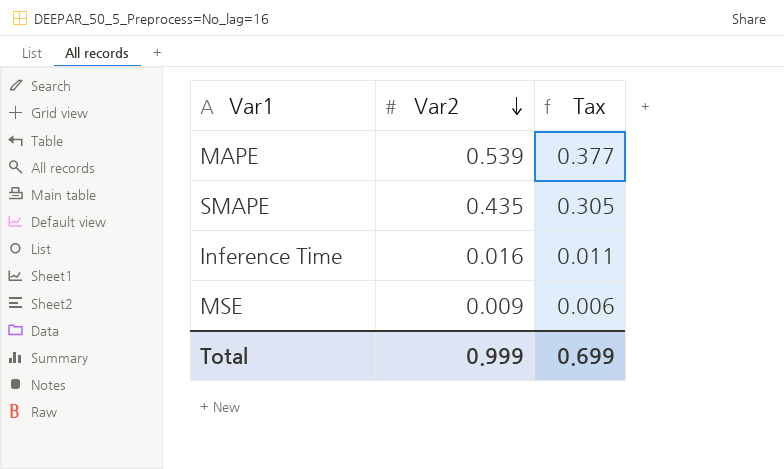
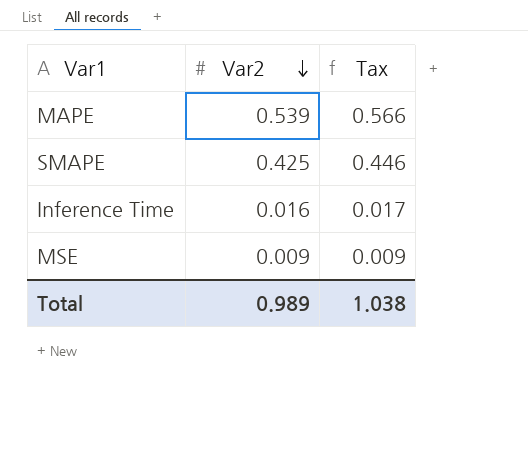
column Tax | formula: [Var2] * 0.7 -> [Var2] * 1.05
SMAPE | Var2: 0.435 -> 0.425
Total | Var2: 0.999 -> 0.989
Total | Tax: 0.699 -> 1.038

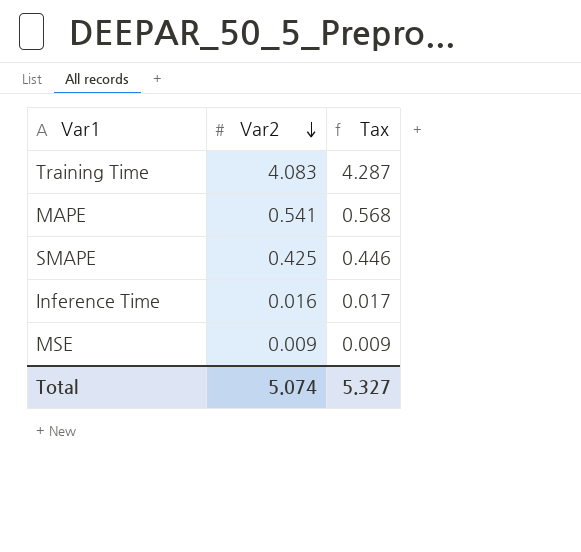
row Training Time: none -> 4.083 | 4.287
MAPE | Var2: 0.539 -> 0.541
MAPE | Tax: 0.566 -> 0.568
Total | Var2: 0.989 -> 5.074
Total | Tax: 1.038 -> 5.327

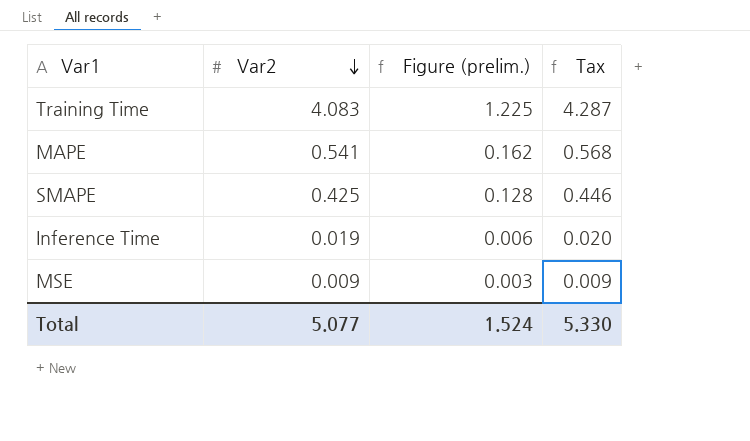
column Figure (prelim.) | formula: none -> [Var2] * 0.3
Inference Time | Var2: 0.016 -> 0.019
Inference Time | Tax: 0.017 -> 0.020
Total | Var2: 5.074 -> 5.077
Total | Tax: 5.327 -> 5.330

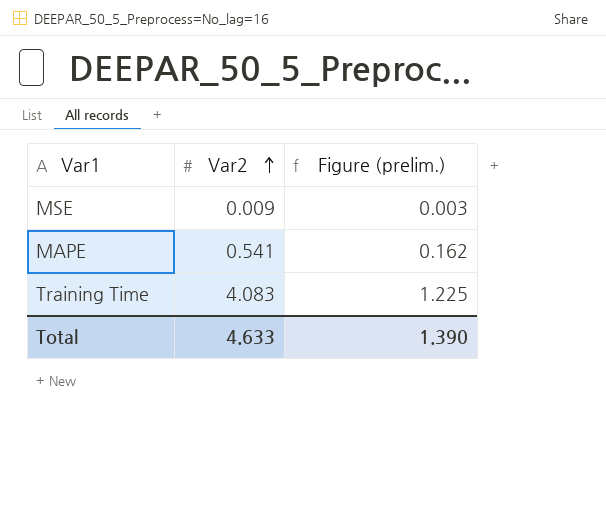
row order: Var2 descending -> Var2 ascending
column Tax | formula: [Var2] * 1.05 -> none
row SMAPE: 0.425 | 0.128 | 0.446 -> none
row Inference Time: 0.019 | 0.006 | 0.020 -> none
Total | Var2: 5.077 -> 4.633
Total | Figure (prelim.): 1.524 -> 1.390

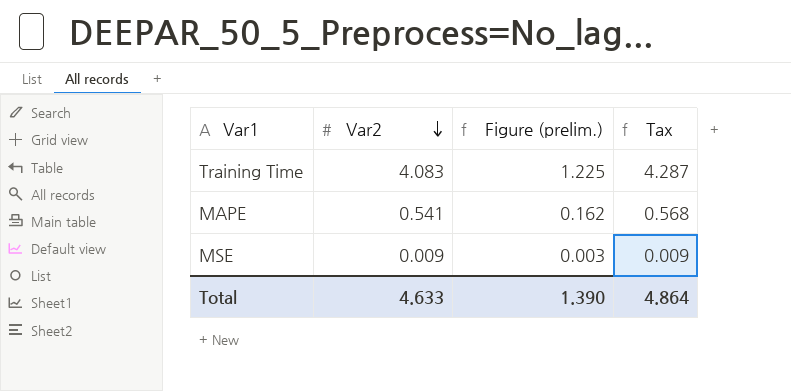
row order: Var2 ascending -> Var2 descending
column Tax | formula: none -> [Var2] * 1.05

